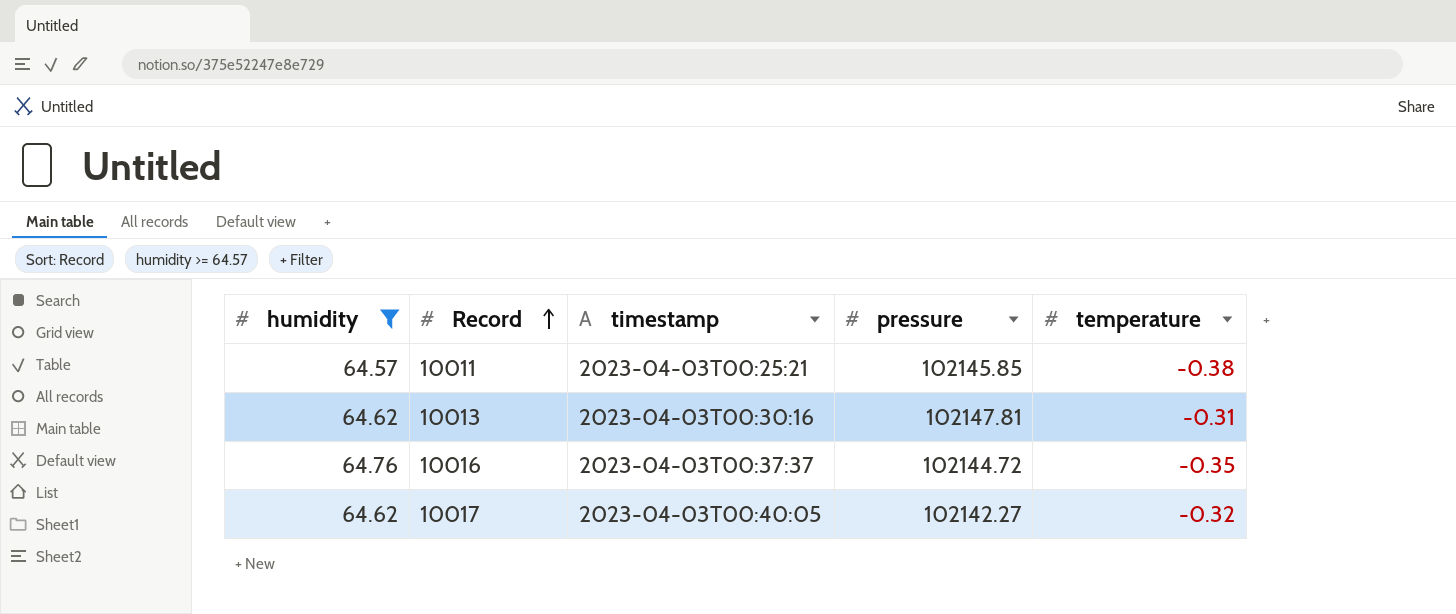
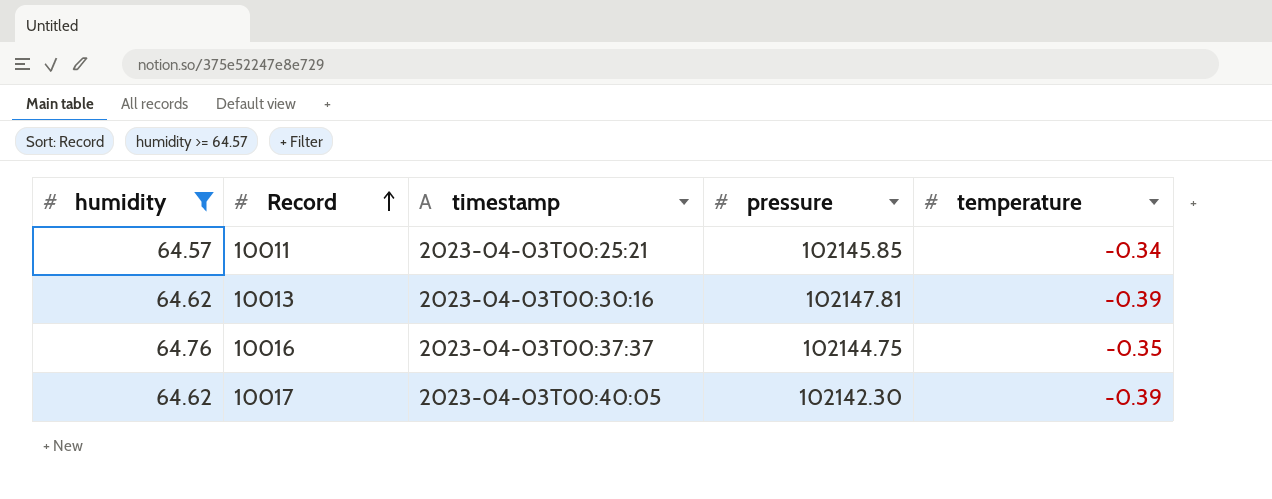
10011 | temperature: -0.38 -> -0.34
10013 | temperature: -0.31 -> -0.39
10016 | pressure: 102144.72 -> 102144.75
10017 | pressure: 102142.27 -> 102142.30
10017 | temperature: -0.32 -> -0.39

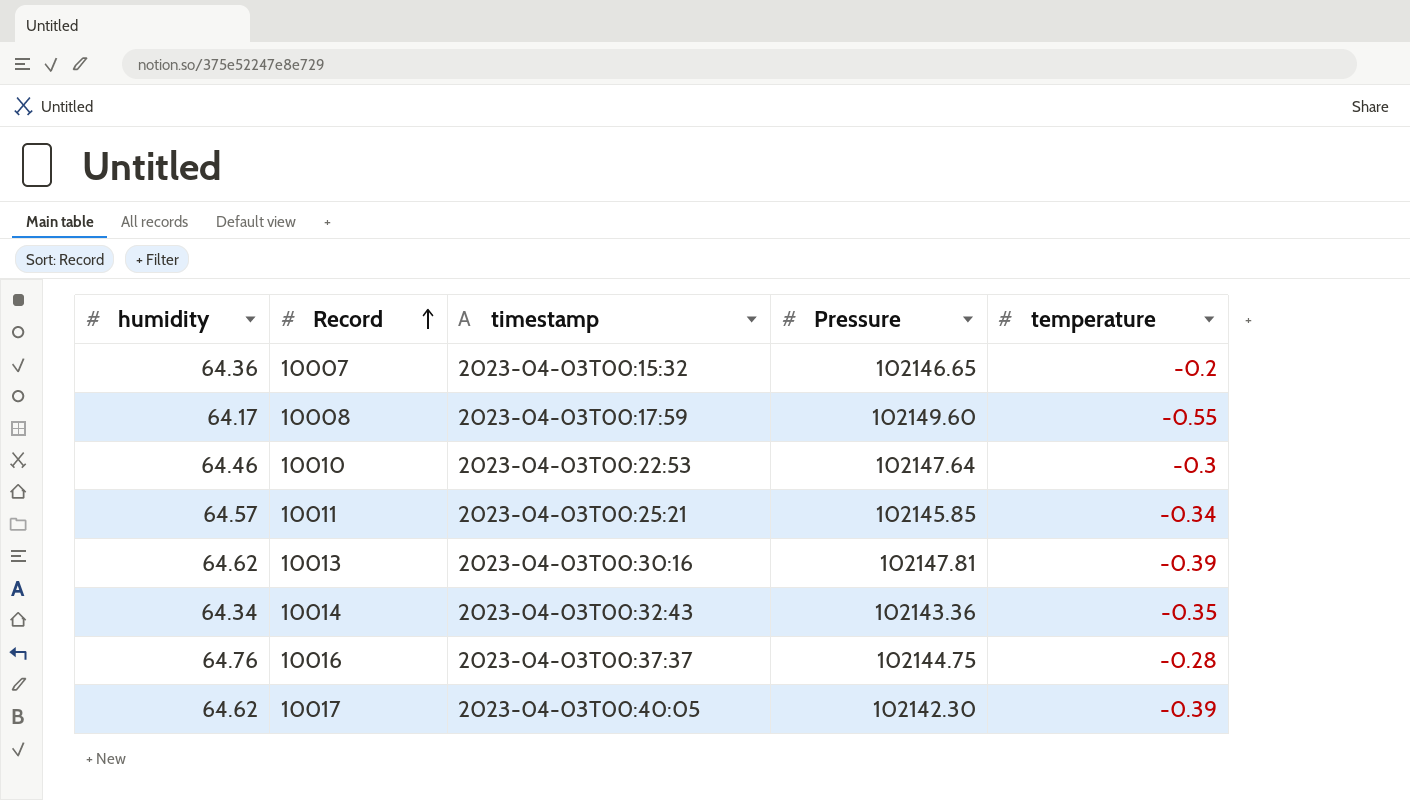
filter: humidity >= 64.57 -> none
column name: pressure -> Pressure
10016 | temperature: -0.35 -> -0.28

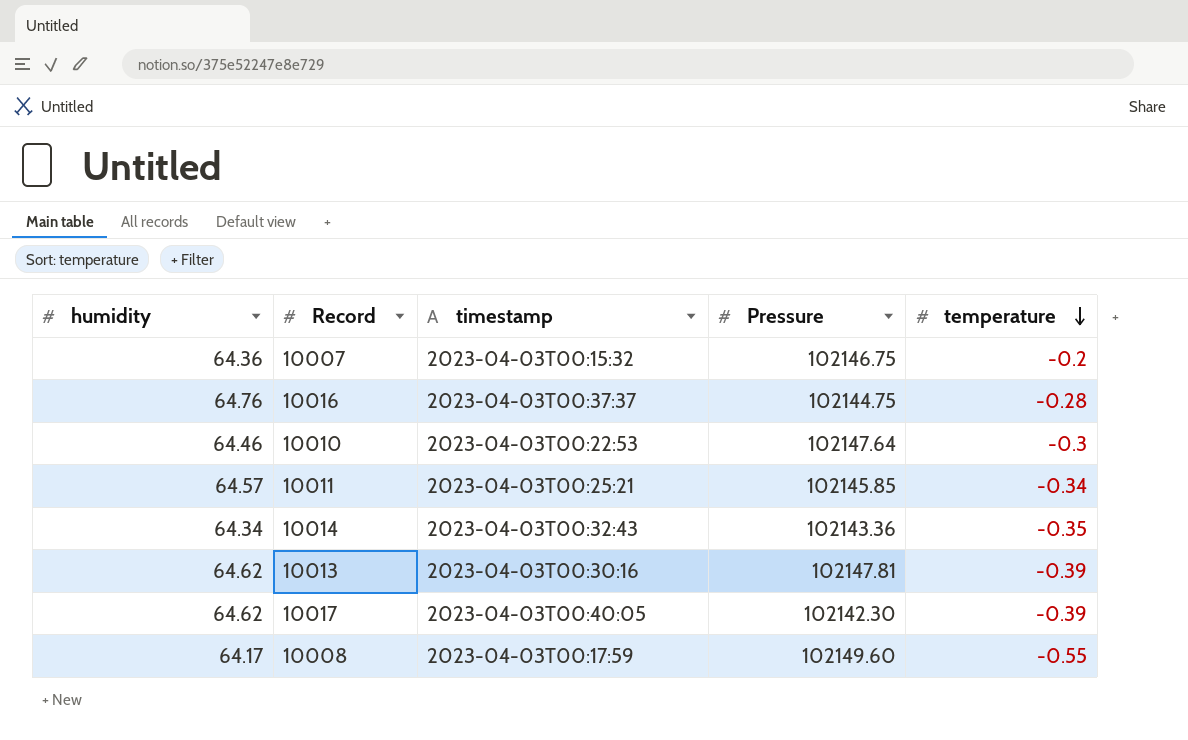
row order: Record ascending -> temperature descending
10007 | Pressure: 102146.65 -> 102146.75

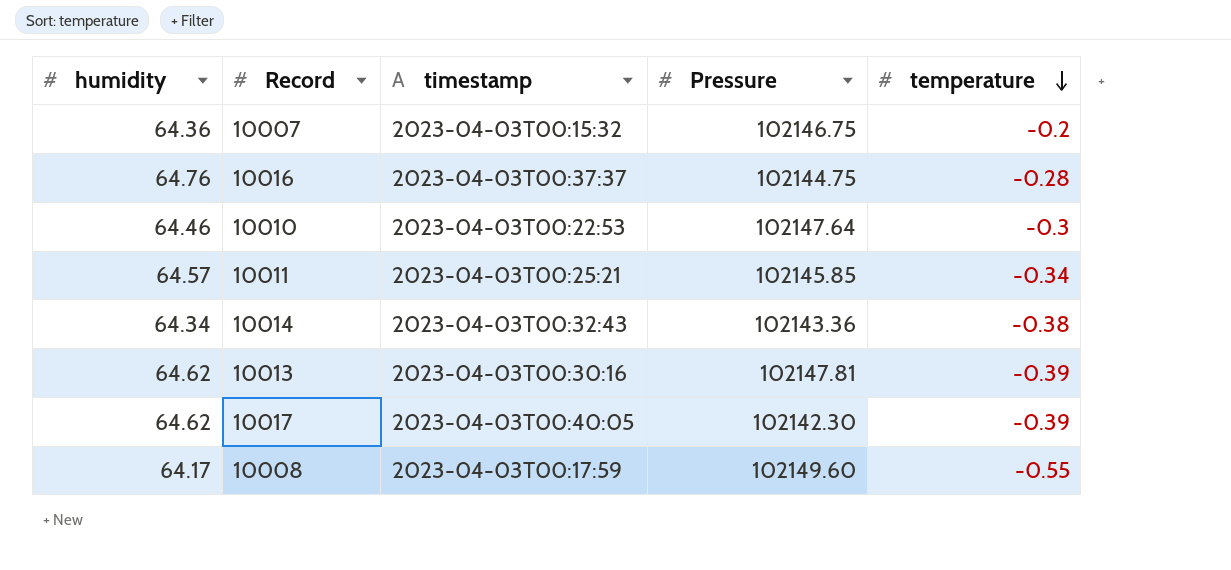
10014 | temperature: -0.35 -> -0.38

